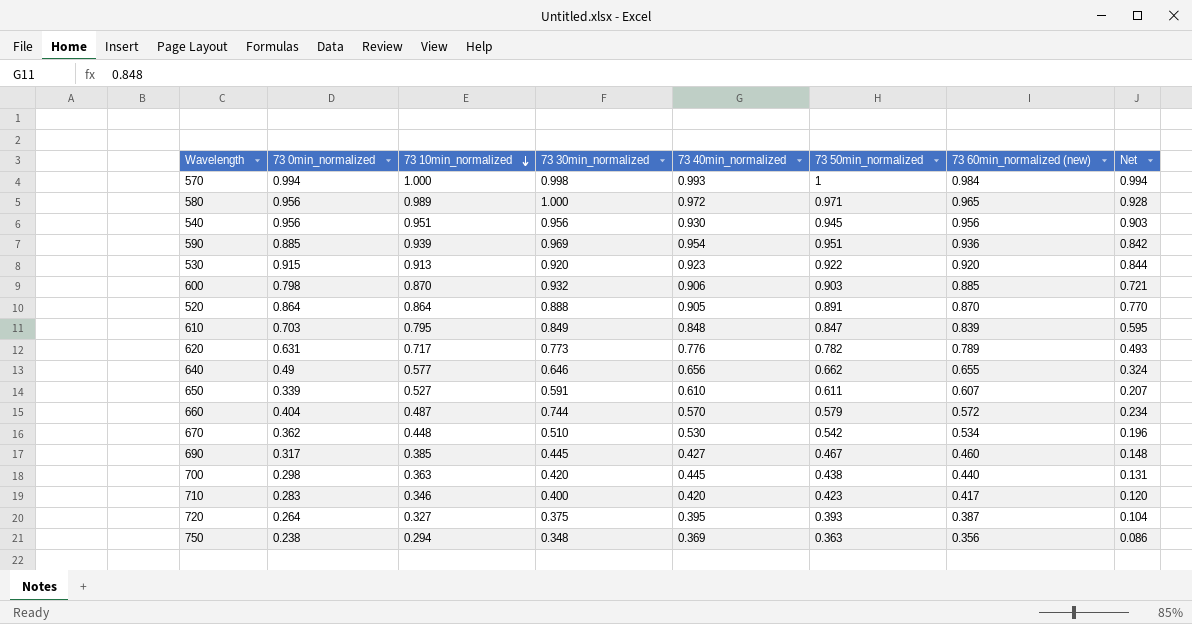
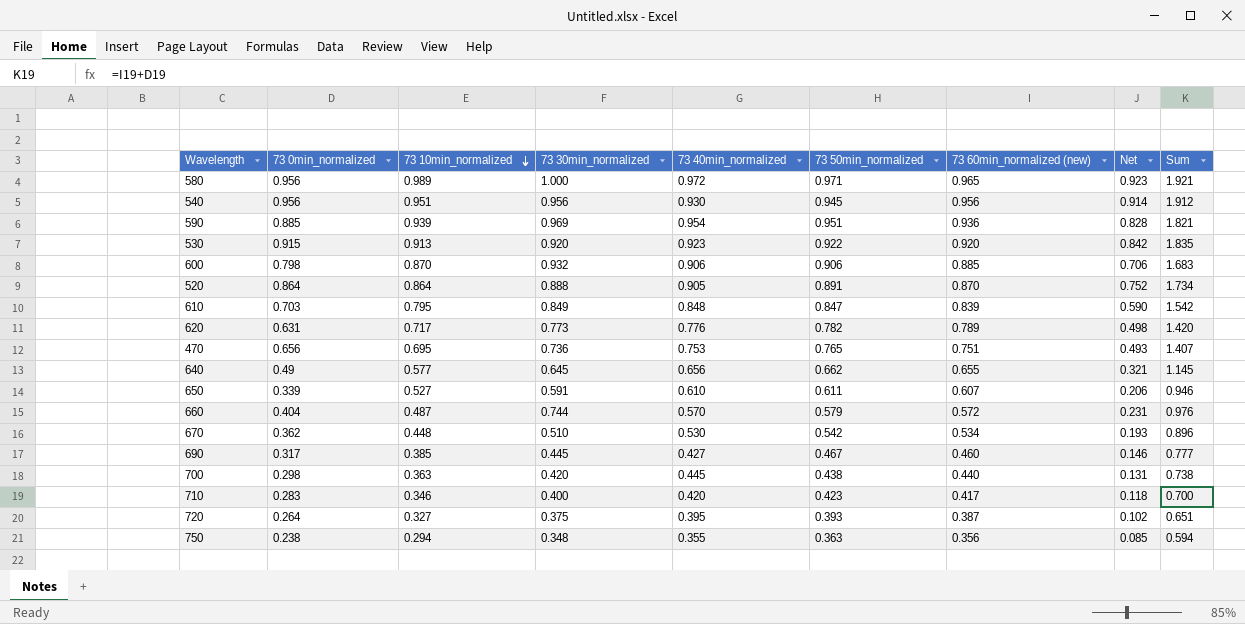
column Net | formula: [73 0min_normalized] * [73 50min_normalized] -> [73 0min_normalized] * [73 60min_normalized (new)]
column Sum | formula: none -> [73 0min_normalized] + [73 60min_normalized (new)]
row 570: 0.994 | 1.000 | 0.998 | 0.993 | 1 | 0.984 | 0.994 -> none
600 | 73 50min_normalized: 0.903 -> 0.906
row 470: none -> 0.656 | 0.695 | 0.736 | 0.753 | 0.765 | 0.751 | 0.493 | 1.407
640 | 73 30min_normalized: 0.646 -> 0.645
750 | 73 40min_normalized: 0.369 -> 0.355

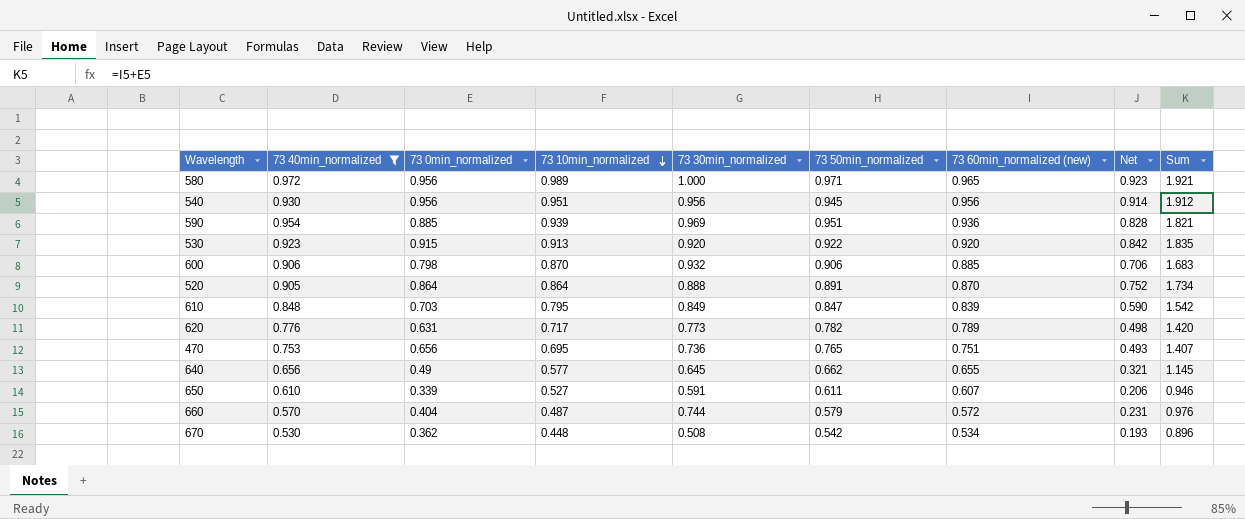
filter: none -> 73 40min_normalized >= 0.530
column 73 40min_normalized | position: 5 -> 2
670 | 73 30min_normalized: 0.510 -> 0.508

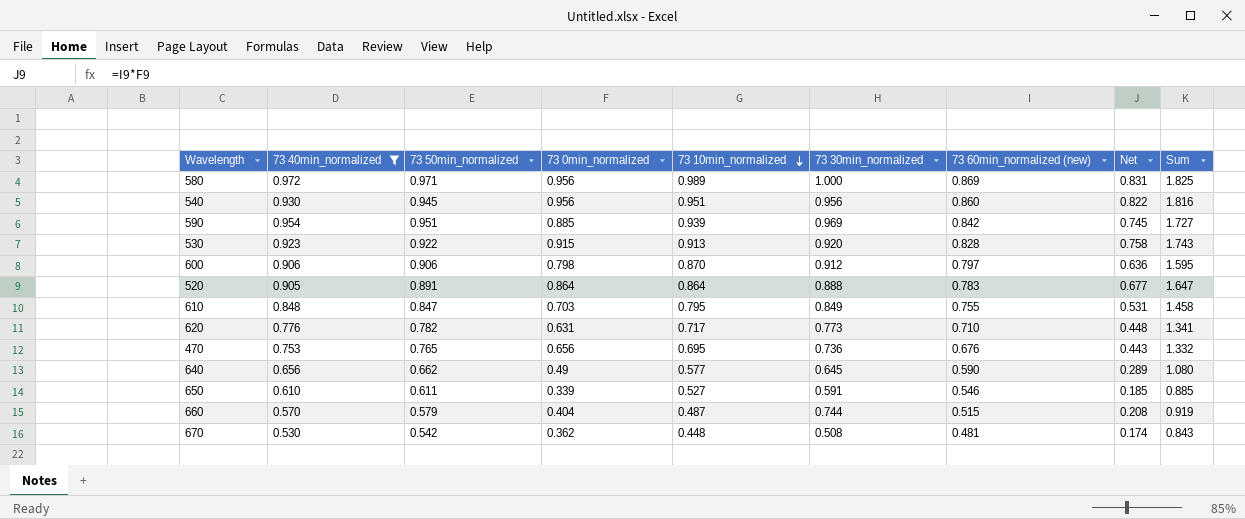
column 73 50min_normalized | position: 6 -> 3
580 | 73 60min_normalized (new): 0.965 -> 0.869
580 | Net: 0.923 -> 0.831
580 | Sum: 1.921 -> 1.825
540 | 73 60min_normalized (new): 0.956 -> 0.860
540 | Net: 0.914 -> 0.822
540 | Sum: 1.912 -> 1.816
590 | 73 60min_normalized (new): 0.936 -> 0.842
590 | Net: 0.828 -> 0.745
590 | Sum: 1.821 -> 1.727
530 | 73 60min_normalized (new): 0.920 -> 0.828
530 | Net: 0.842 -> 0.758
530 | Sum: 1.835 -> 1.743
600 | 73 30min_normalized: 0.932 -> 0.912
600 | 73 60min_normalized (new): 0.885 -> 0.797
600 | Net: 0.706 -> 0.636
600 | Sum: 1.683 -> 1.595
520 | 73 60min_normalized (new): 0.870 -> 0.783
520 | Net: 0.752 -> 0.677
520 | Sum: 1.734 -> 1.647
610 | 73 60min_normalized (new): 0.839 -> 0.755
610 | Net: 0.590 -> 0.531
610 | Sum: 1.542 -> 1.458
620 | 73 60min_normalized (new): 0.789 -> 0.710
620 | Net: 0.498 -> 0.448
620 | Sum: 1.420 -> 1.341
470 | 73 60min_normalized (new): 0.751 -> 0.676
470 | Net: 0.493 -> 0.443
470 | Sum: 1.407 -> 1.332
640 | 73 60min_normalized (new): 0.655 -> 0.590
640 | Net: 0.321 -> 0.289
640 | Sum: 1.145 -> 1.080
650 | 73 60min_normalized (new): 0.607 -> 0.546
650 | Net: 0.206 -> 0.185
650 | Sum: 0.946 -> 0.885
660 | 73 60min_normalized (new): 0.572 -> 0.515
660 | Net: 0.231 -> 0.208
660 | Sum: 0.976 -> 0.919
670 | 73 60min_normalized (new): 0.534 -> 0.481
670 | Net: 0.193 -> 0.174
670 | Sum: 0.896 -> 0.843

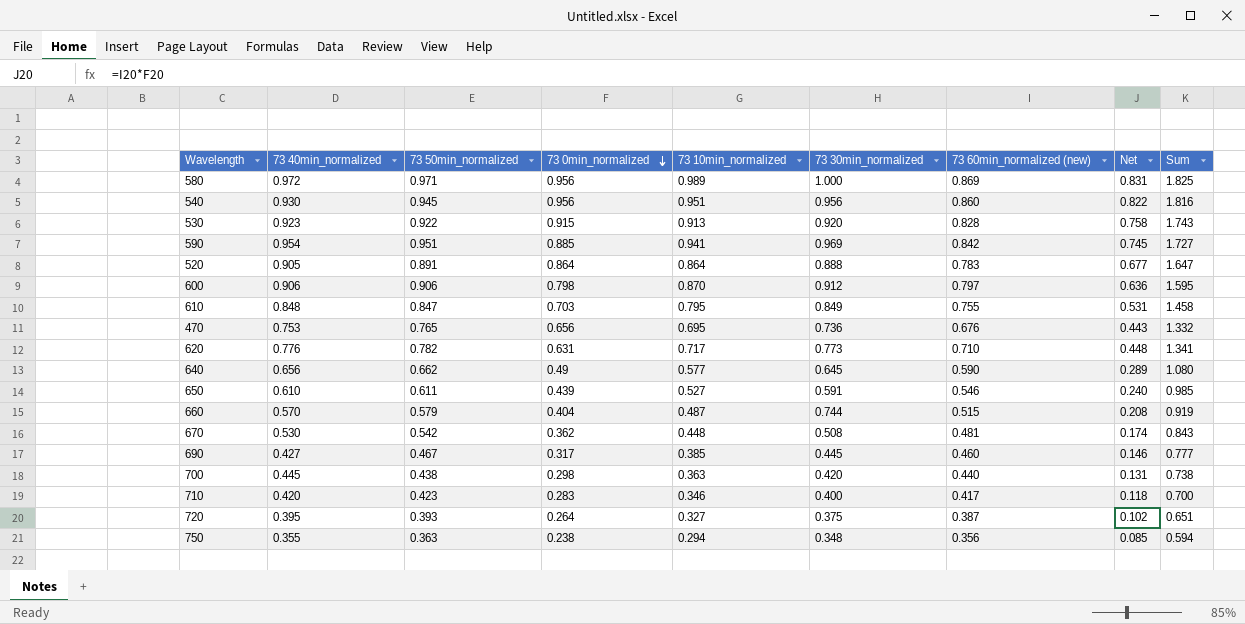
filter: 73 40min_normalized >= 0.530 -> none
row order: 73 10min_normalized descending -> 73 0min_normalized descending
590 | 73 10min_normalized: 0.939 -> 0.941
650 | 73 0min_normalized: 0.339 -> 0.439
650 | Net: 0.185 -> 0.240
650 | Sum: 0.885 -> 0.985

